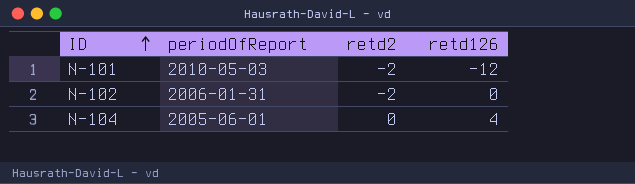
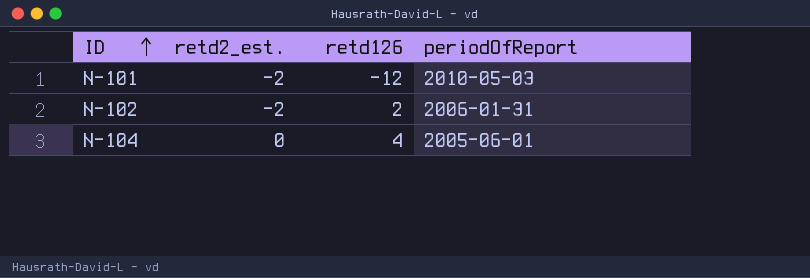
column name: retd2 -> retd2_est.
column periodOfReport | position: 2 -> 4
N-102 | retd126: 0 -> 2

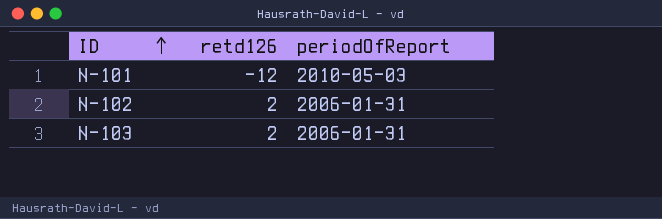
column retd2_est. | position: 2 -> none
row N-104: 0 | 4 | 2005-06-01 -> none
row N-103: none -> 2 | 2006-01-31

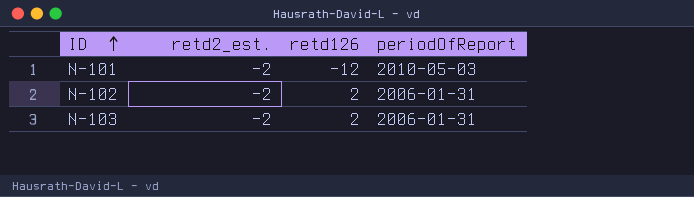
column retd2_est. | position: none -> 2

